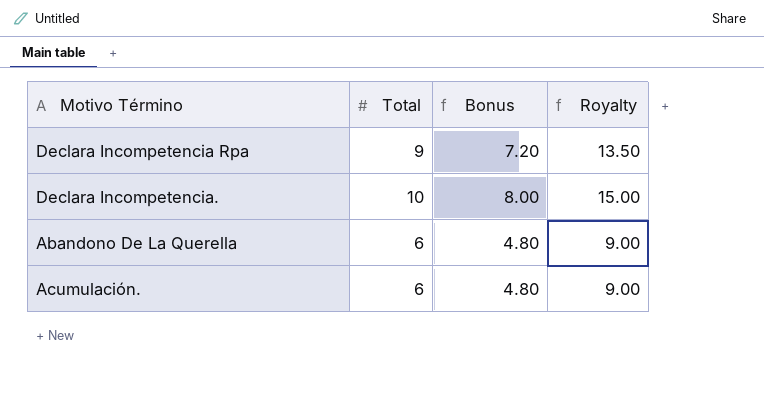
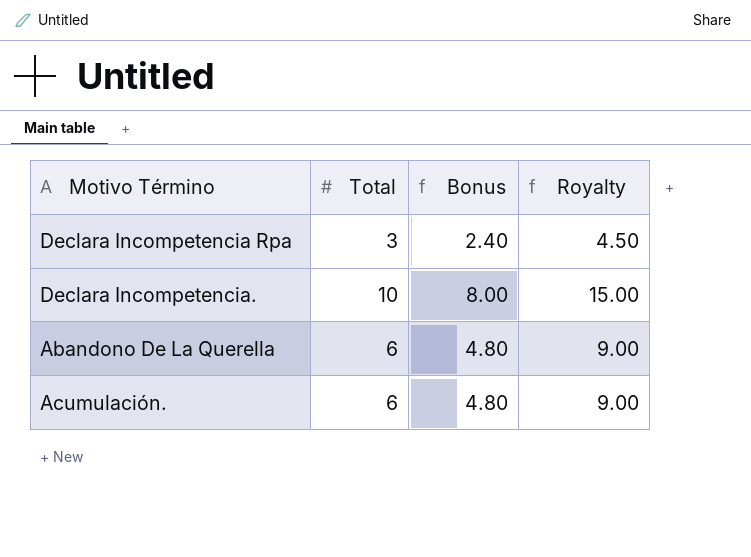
Declara Incompetencia Rpa | Total: 9 -> 3
Declara Incompetencia Rpa | Bonus: 7.20 -> 2.40
Declara Incompetencia Rpa | Royalty: 13.50 -> 4.50

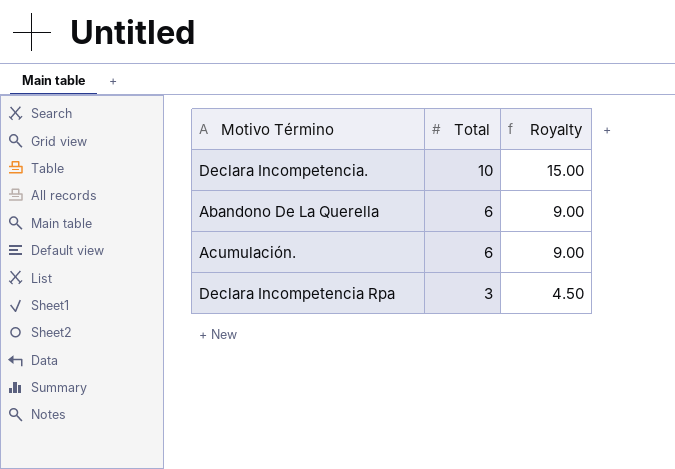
row order: none -> Total descending
column Bonus | formula: [Total] * 0.8 -> none

